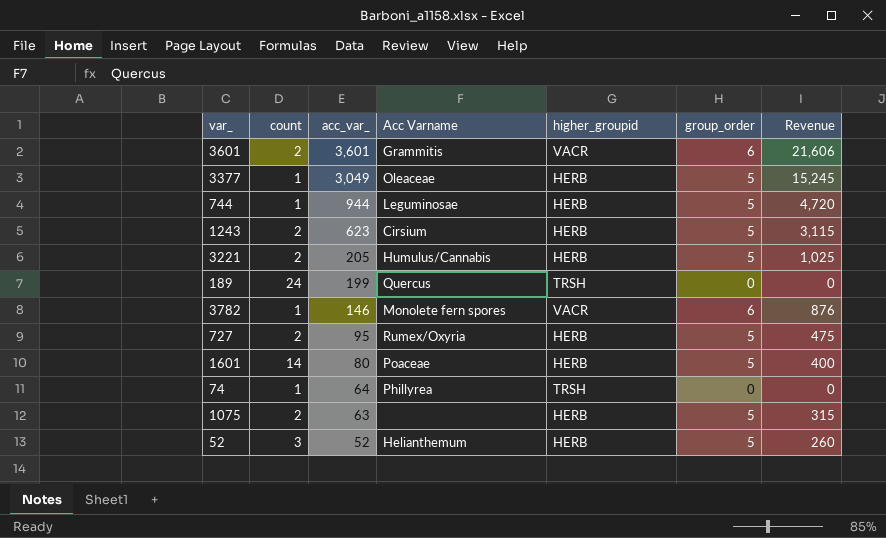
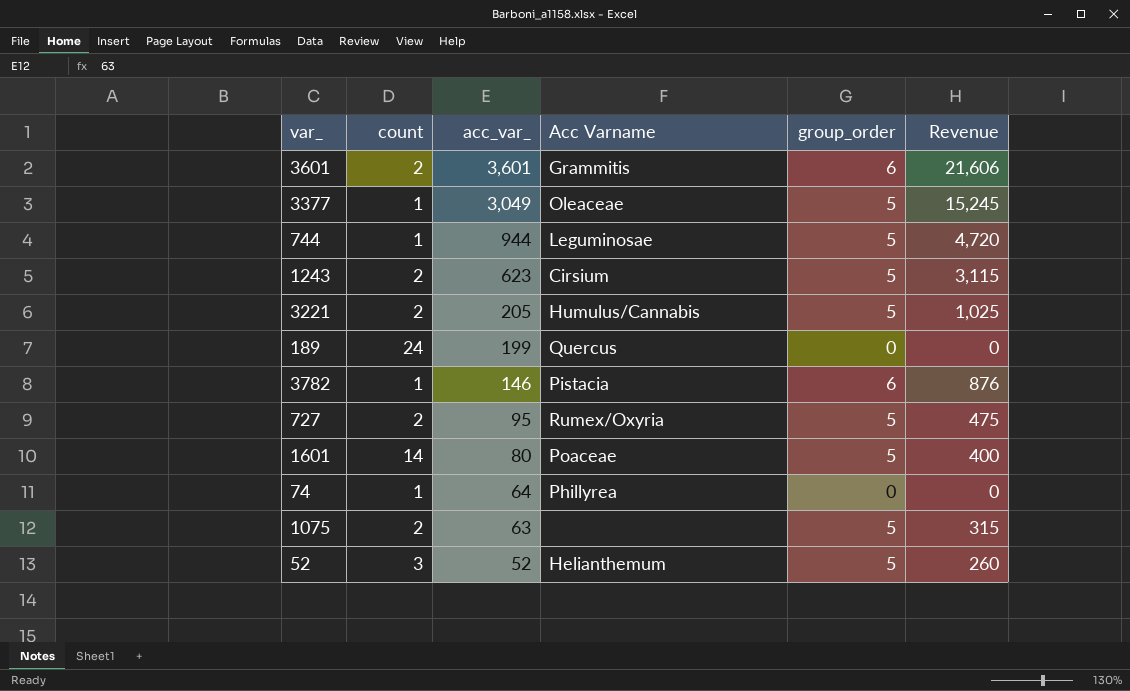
column higher_groupid | position: 5 -> none
3782 | Acc Varname: Monolete fern spores -> Pistacia

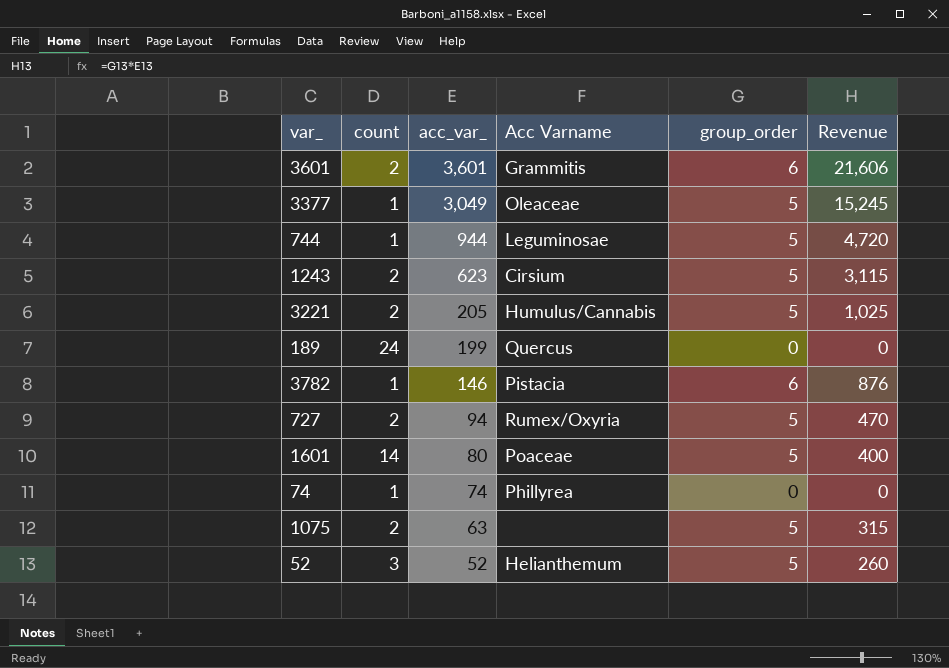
727 | acc_var_: 95 -> 94
727 | Revenue: 475 -> 470
74 | acc_var_: 64 -> 74

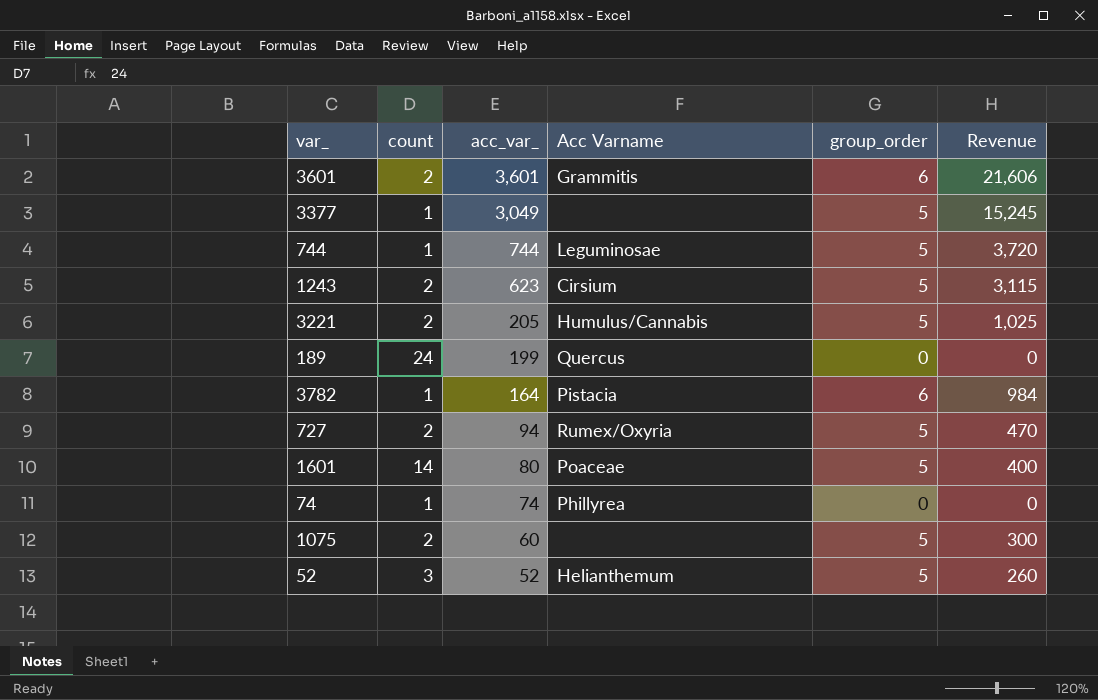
3377 | Acc Varname: Oleaceae -> none
744 | acc_var_: 944 -> 744
744 | Revenue: 4,720 -> 3,720
3782 | acc_var_: 146 -> 164
3782 | Revenue: 876 -> 984
1075 | acc_var_: 63 -> 60
1075 | Revenue: 315 -> 300

